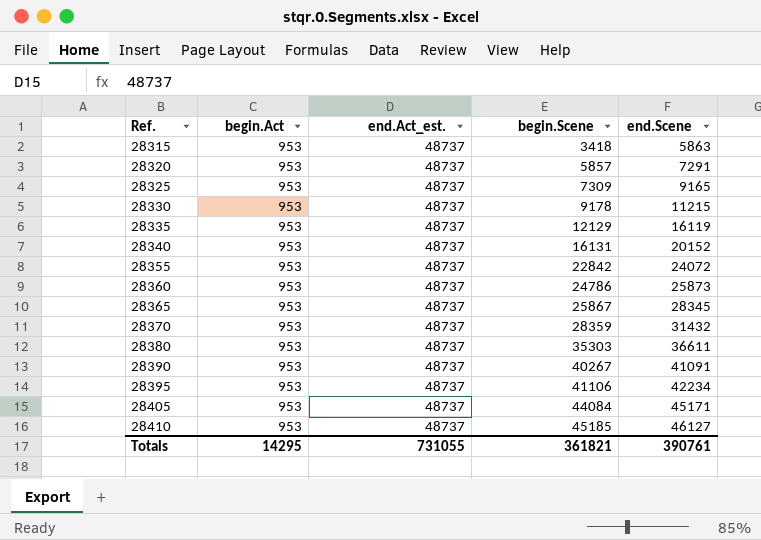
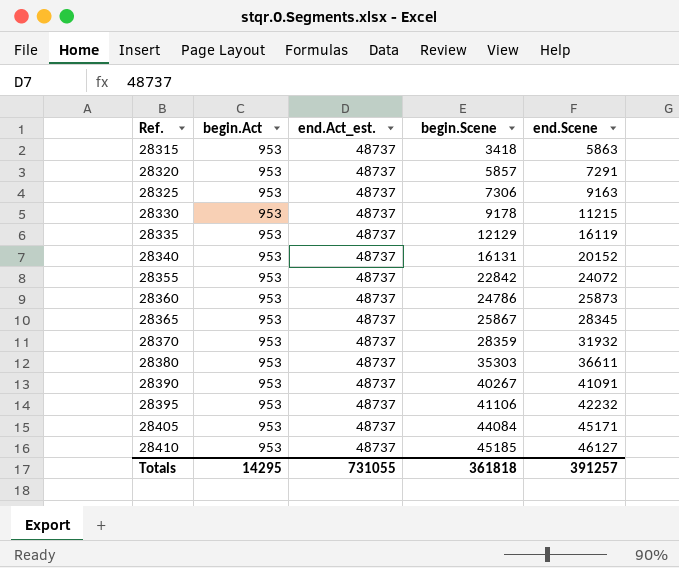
28325 | begin.Scene: 7309 -> 7306
28325 | end.Scene: 9165 -> 9163
28370 | end.Scene: 31432 -> 31932
28395 | end.Scene: 42234 -> 42232
Totals | begin.Scene: 361821 -> 361818
Totals | end.Scene: 390761 -> 391257

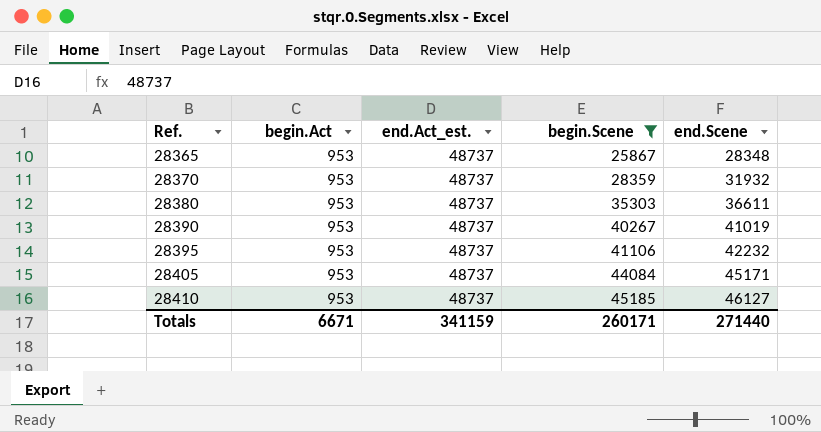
filter: none -> begin.Scene >= 25867
28365 | end.Scene: 28345 -> 28348
28390 | end.Scene: 41091 -> 41019
Totals | begin.Act: 14295 -> 6671
Totals | end.Act_est.: 731055 -> 341159
Totals | begin.Scene: 361818 -> 260171
Totals | end.Scene: 391257 -> 271440

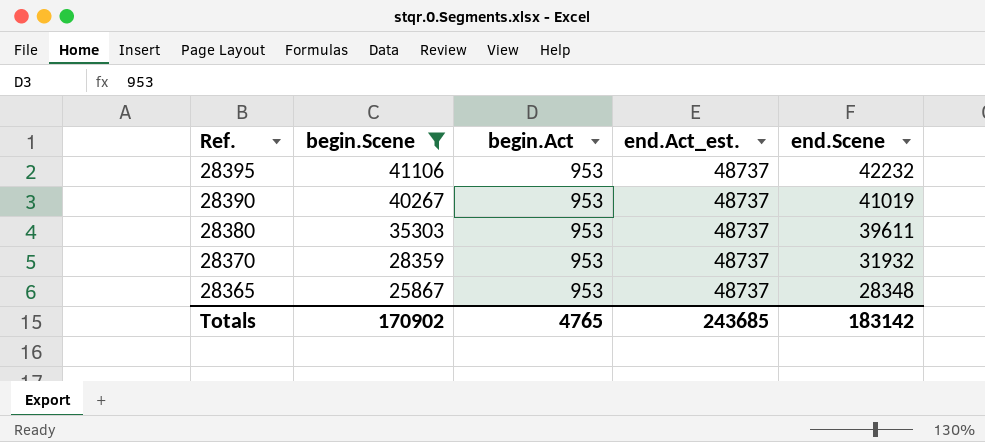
row order: Ref. ascending -> Ref. descending
column begin.Scene | position: 4 -> 2
row 28405: 953 | 48737 | 44084 | 45171 -> none
row 28410: 953 | 48737 | 45185 | 46127 -> none
28380 | end.Scene: 36611 -> 39611
Totals | begin.Scene: 260171 -> 170902
Totals | begin.Act: 6671 -> 4765
Totals | end.Act_est.: 341159 -> 243685
Totals | end.Scene: 271440 -> 183142

